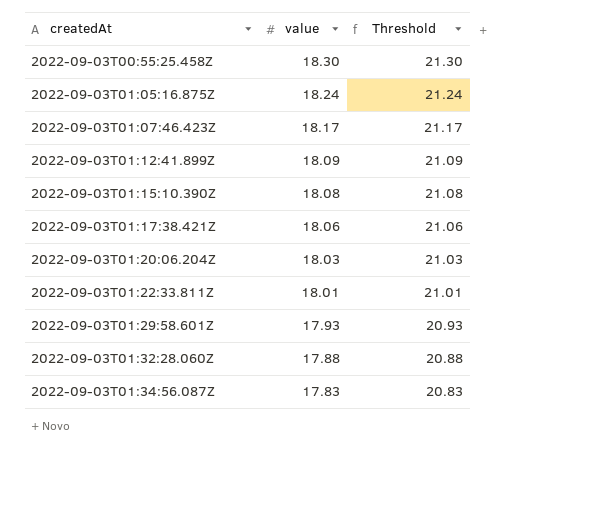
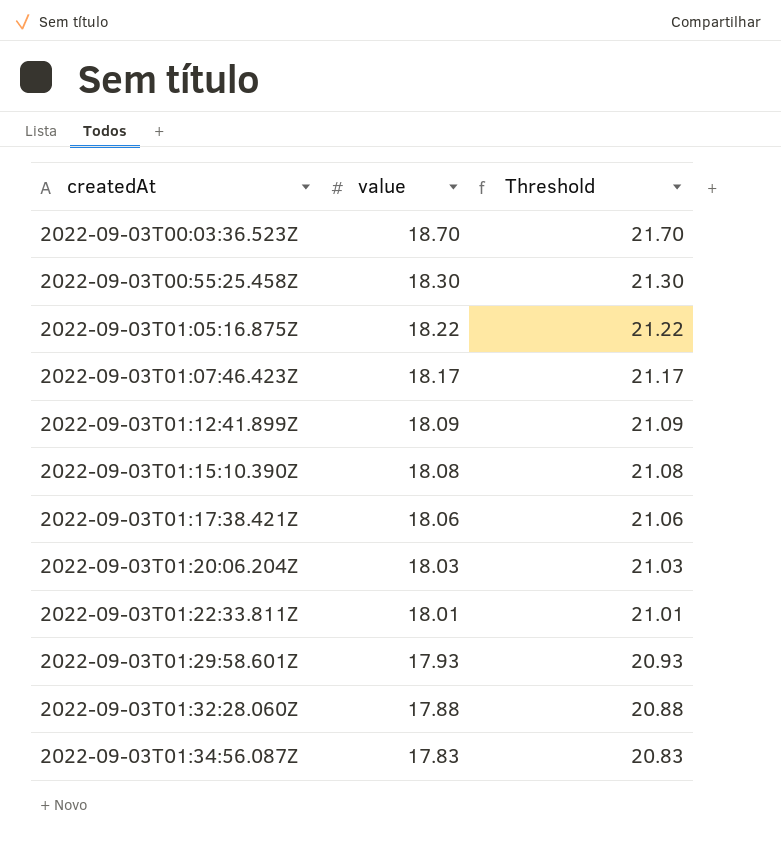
row 2022-09-03T00:03:36.523Z: none -> 18.70 | 21.70
2022-09-03T01:05:16.875Z | value: 18.24 -> 18.22
2022-09-03T01:05:16.875Z | Threshold: 21.24 -> 21.22

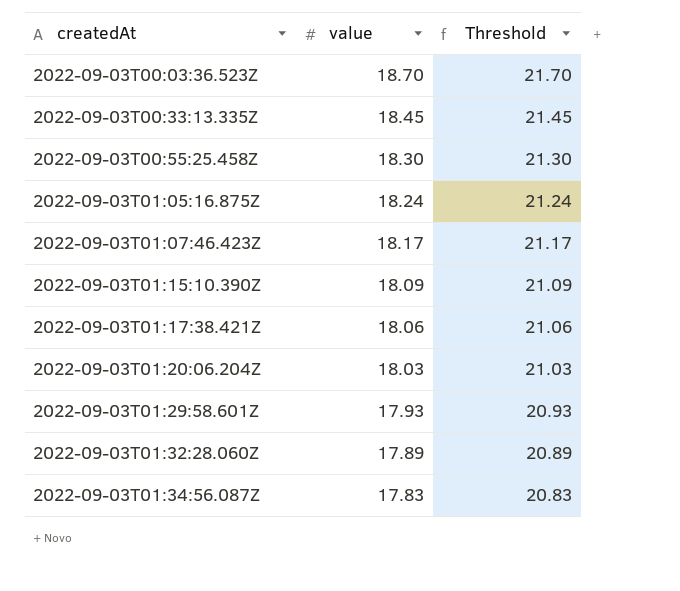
row 2022-09-03T01:12:41.899Z: 18.09 | 21.09 -> none
row 2022-09-03T01:22:33.811Z: 18.01 | 21.01 -> none
row 2022-09-03T00:33:13.335Z: none -> 18.45 | 21.45
2022-09-03T01:05:16.875Z | value: 18.22 -> 18.24
2022-09-03T01:05:16.875Z | Threshold: 21.22 -> 21.24
2022-09-03T01:15:10.390Z | value: 18.08 -> 18.09
2022-09-03T01:15:10.390Z | Threshold: 21.08 -> 21.09
2022-09-03T01:32:28.060Z | value: 17.88 -> 17.89
2022-09-03T01:32:28.060Z | Threshold: 20.88 -> 20.89

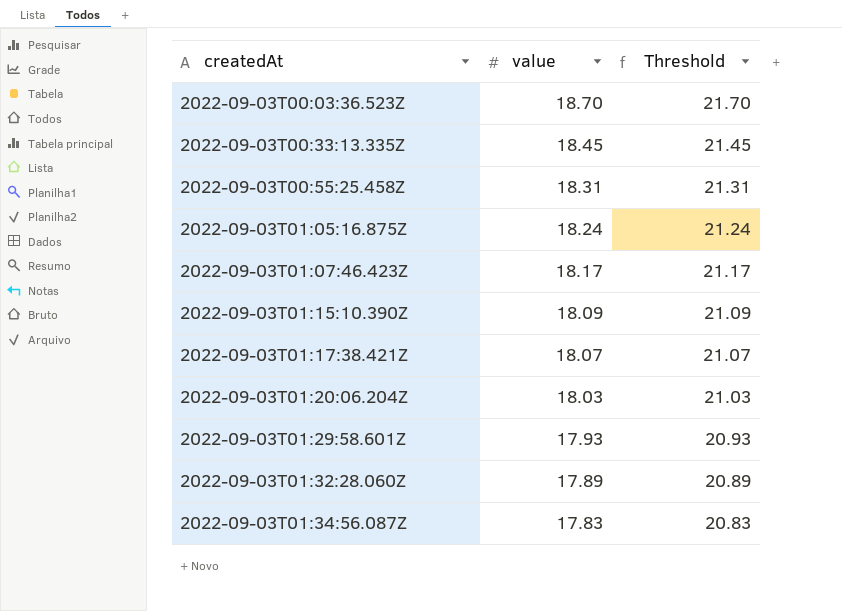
2022-09-03T00:55:25.458Z | value: 18.30 -> 18.31
2022-09-03T00:55:25.458Z | Threshold: 21.30 -> 21.31
2022-09-03T01:17:38.421Z | value: 18.06 -> 18.07
2022-09-03T01:17:38.421Z | Threshold: 21.06 -> 21.07

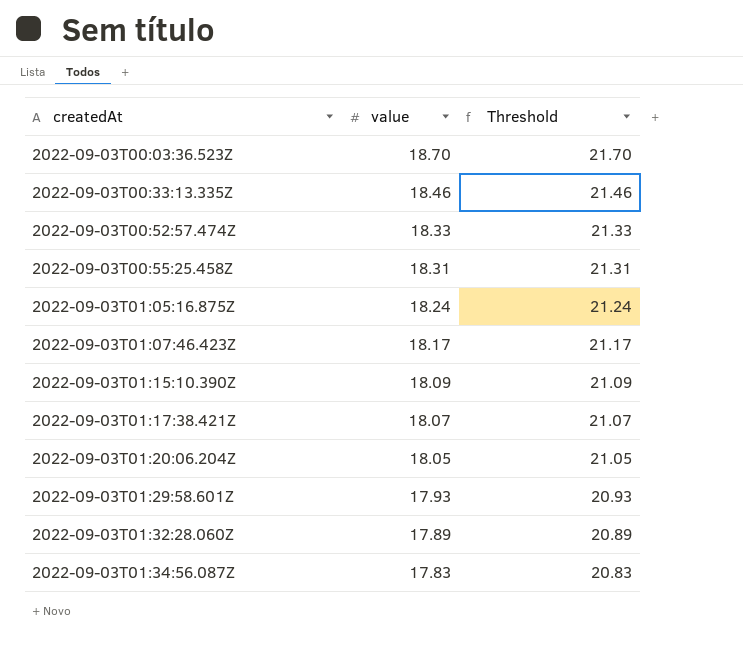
2022-09-03T00:33:13.335Z | value: 18.45 -> 18.46
2022-09-03T00:33:13.335Z | Threshold: 21.45 -> 21.46
row 2022-09-03T00:52:57.474Z: none -> 18.33 | 21.33
2022-09-03T01:20:06.204Z | value: 18.03 -> 18.05
2022-09-03T01:20:06.204Z | Threshold: 21.03 -> 21.05

